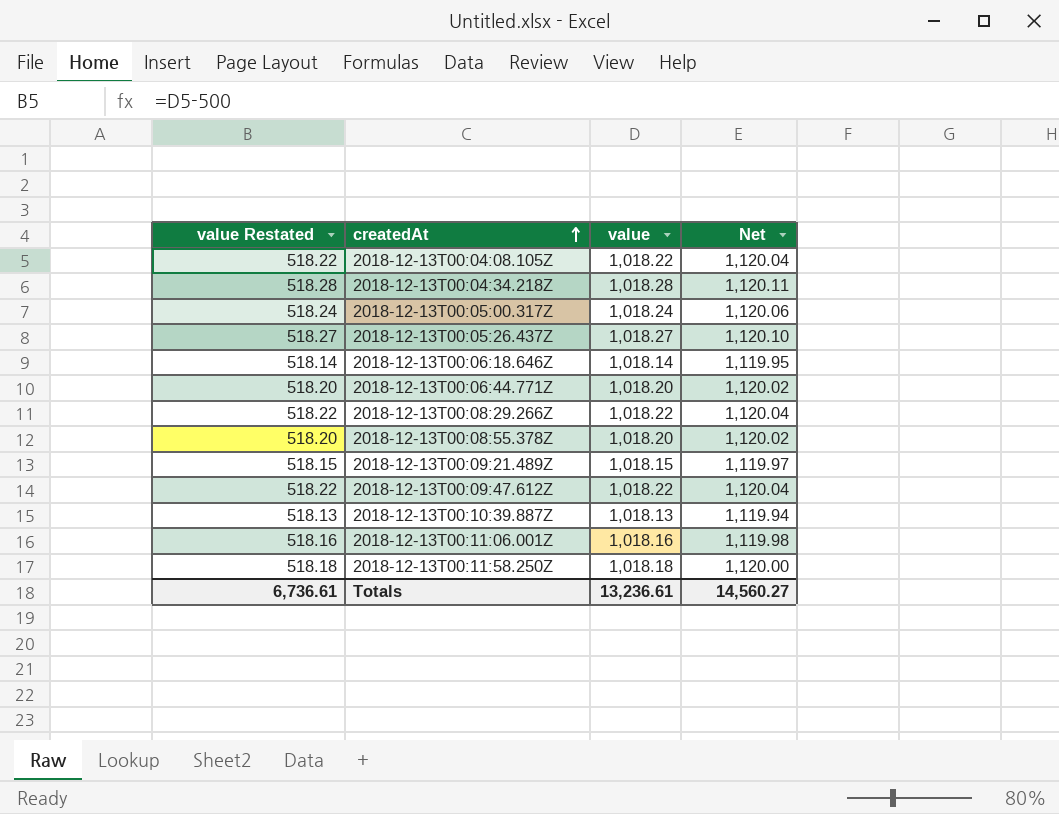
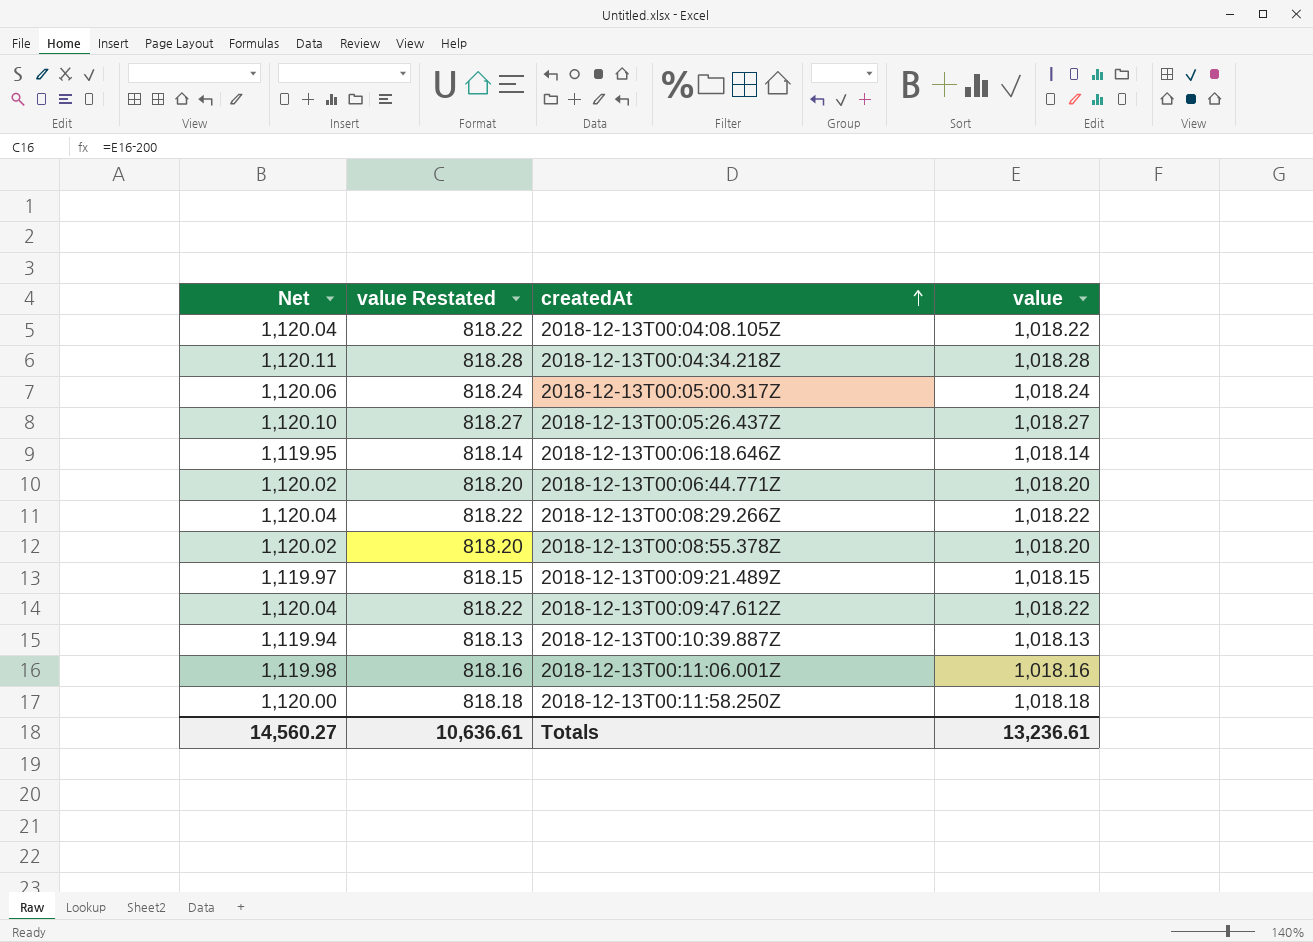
column Net | position: 4 -> 1
column value Restated | formula: [value] - 500 -> [value] - 200
Totals | value Restated: 6,736.61 -> 10,636.61

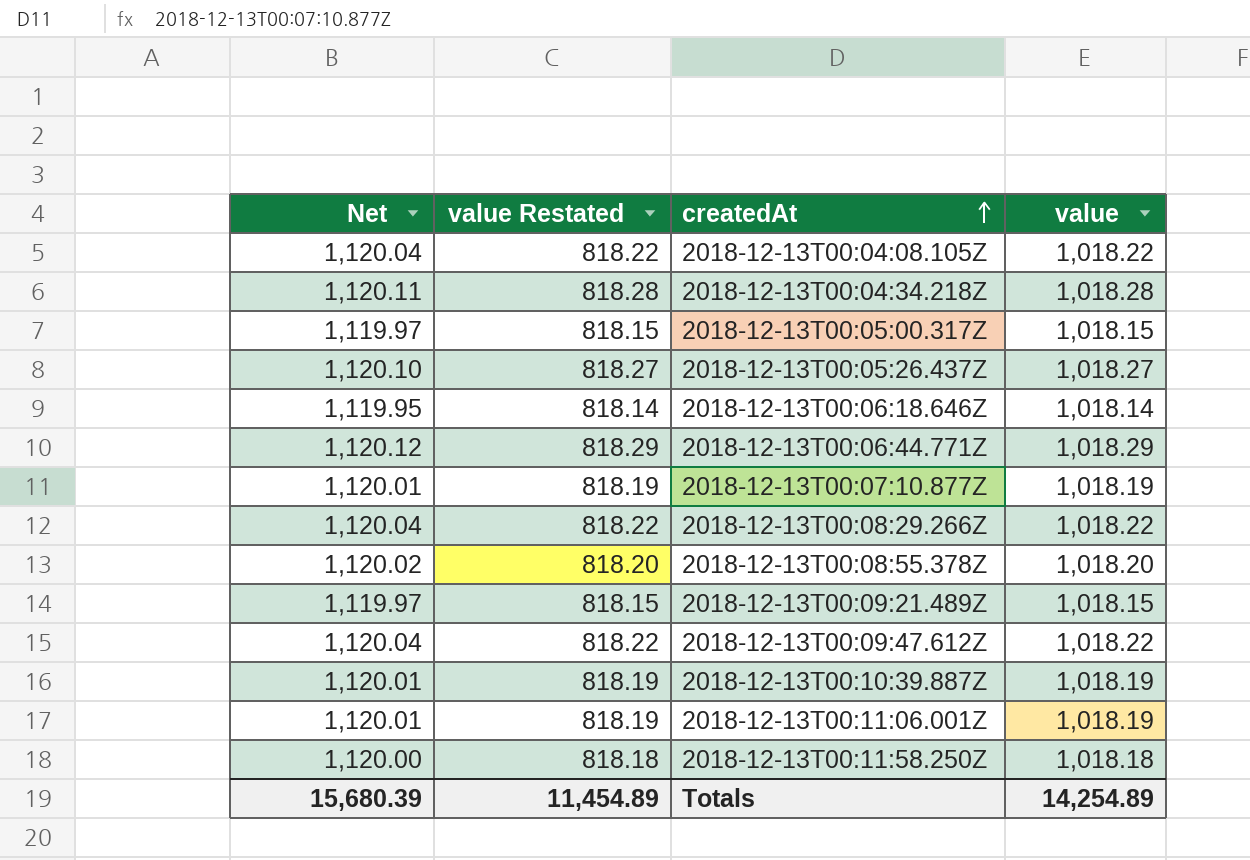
2018-12-13T00:05:00.317Z | Net: 1,120.06 -> 1,119.97
2018-12-13T00:05:00.317Z | value Restated: 818.24 -> 818.15
2018-12-13T00:05:00.317Z | value: 1,018.24 -> 1,018.15
2018-12-13T00:06:44.771Z | Net: 1,120.02 -> 1,120.12
2018-12-13T00:06:44.771Z | value Restated: 818.20 -> 818.29
2018-12-13T00:06:44.771Z | value: 1,018.20 -> 1,018.29
row 2018-12-13T00:07:10.877Z: none -> 1,120.01 | 818.19 | 1,018.19
2018-12-13T00:10:39.887Z | Net: 1,119.94 -> 1,120.01
2018-12-13T00:10:39.887Z | value Restated: 818.13 -> 818.19
2018-12-13T00:10:39.887Z | value: 1,018.13 -> 1,018.19
2018-12-13T00:11:06.001Z | Net: 1,119.98 -> 1,120.01
2018-12-13T00:11:06.001Z | value Restated: 818.16 -> 818.19
2018-12-13T00:11:06.001Z | value: 1,018.16 -> 1,018.19
Totals | Net: 14,560.27 -> 15,680.39
Totals | value Restated: 10,636.61 -> 11,454.89
Totals | value: 13,236.61 -> 14,254.89

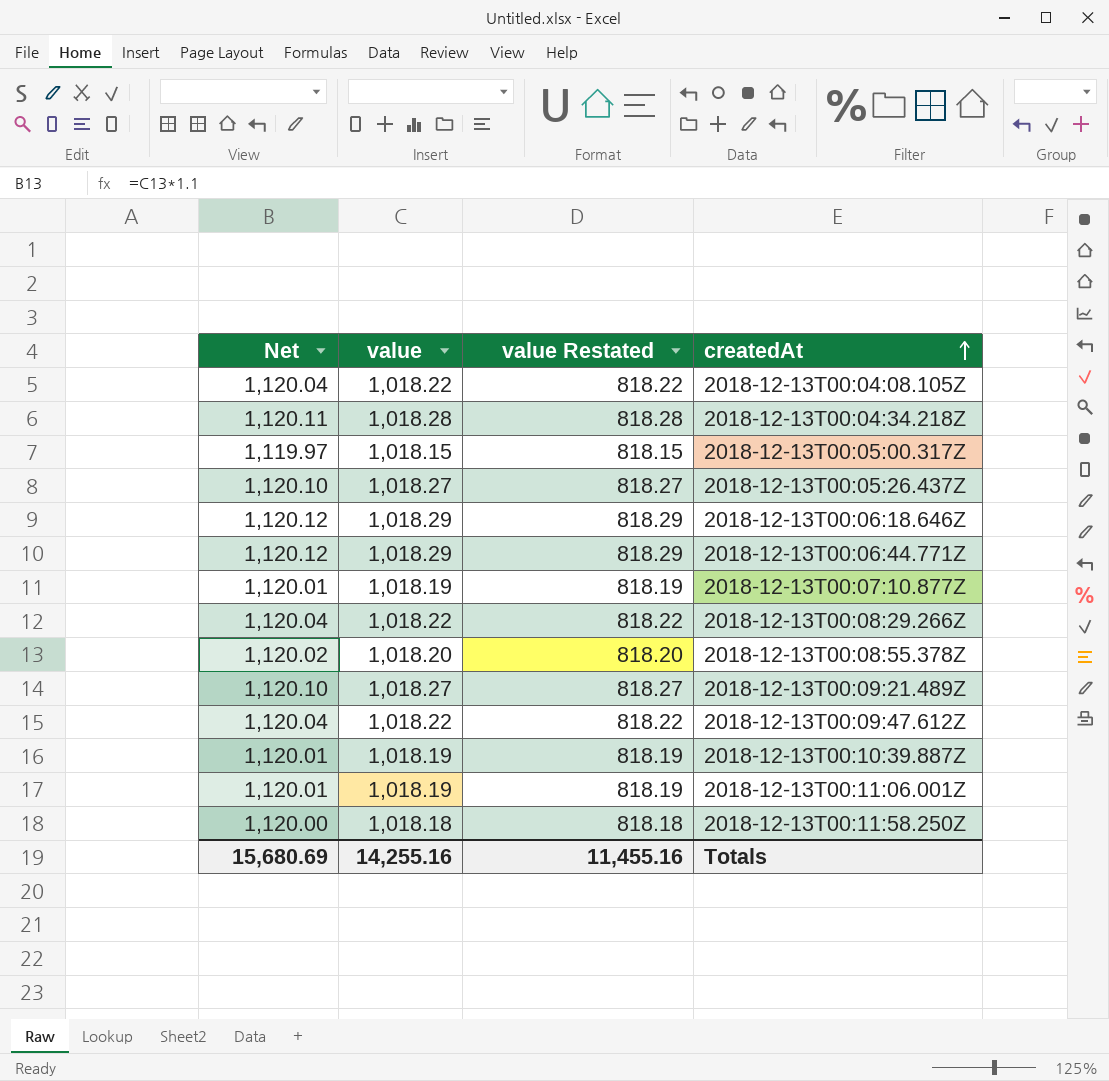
column value | position: 4 -> 2
2018-12-13T00:06:18.646Z | Net: 1,119.95 -> 1,120.12
2018-12-13T00:06:18.646Z | value: 1,018.14 -> 1,018.29
2018-12-13T00:06:18.646Z | value Restated: 818.14 -> 818.29
2018-12-13T00:09:21.489Z | Net: 1,119.97 -> 1,120.10
2018-12-13T00:09:21.489Z | value: 1,018.15 -> 1,018.27
2018-12-13T00:09:21.489Z | value Restated: 818.15 -> 818.27
Totals | Net: 15,680.39 -> 15,680.69
Totals | value: 14,254.89 -> 14,255.16
Totals | value Restated: 11,454.89 -> 11,455.16

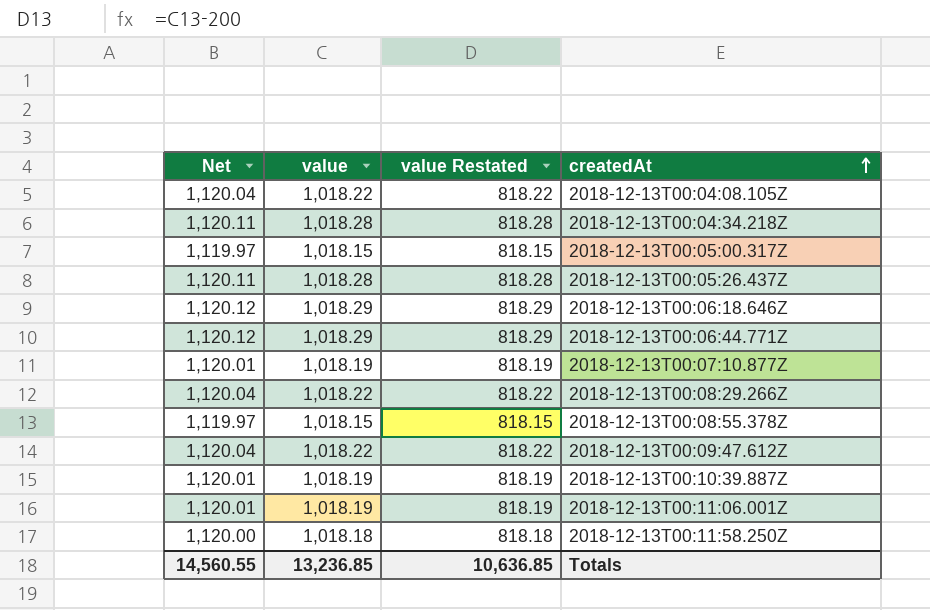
row 2018-12-13T00:09:21.489Z: 1,120.10 | 1,018.27 | 818.27 -> none
2018-12-13T00:05:26.437Z | Net: 1,120.10 -> 1,120.11
2018-12-13T00:05:26.437Z | value: 1,018.27 -> 1,018.28
2018-12-13T00:05:26.437Z | value Restated: 818.27 -> 818.28
2018-12-13T00:08:55.378Z | Net: 1,120.02 -> 1,119.97
2018-12-13T00:08:55.378Z | value: 1,018.20 -> 1,018.15
2018-12-13T00:08:55.378Z | value Restated: 818.20 -> 818.15
Totals | Net: 15,680.69 -> 14,560.55
Totals | value: 14,255.16 -> 13,236.85
Totals | value Restated: 11,455.16 -> 10,636.85

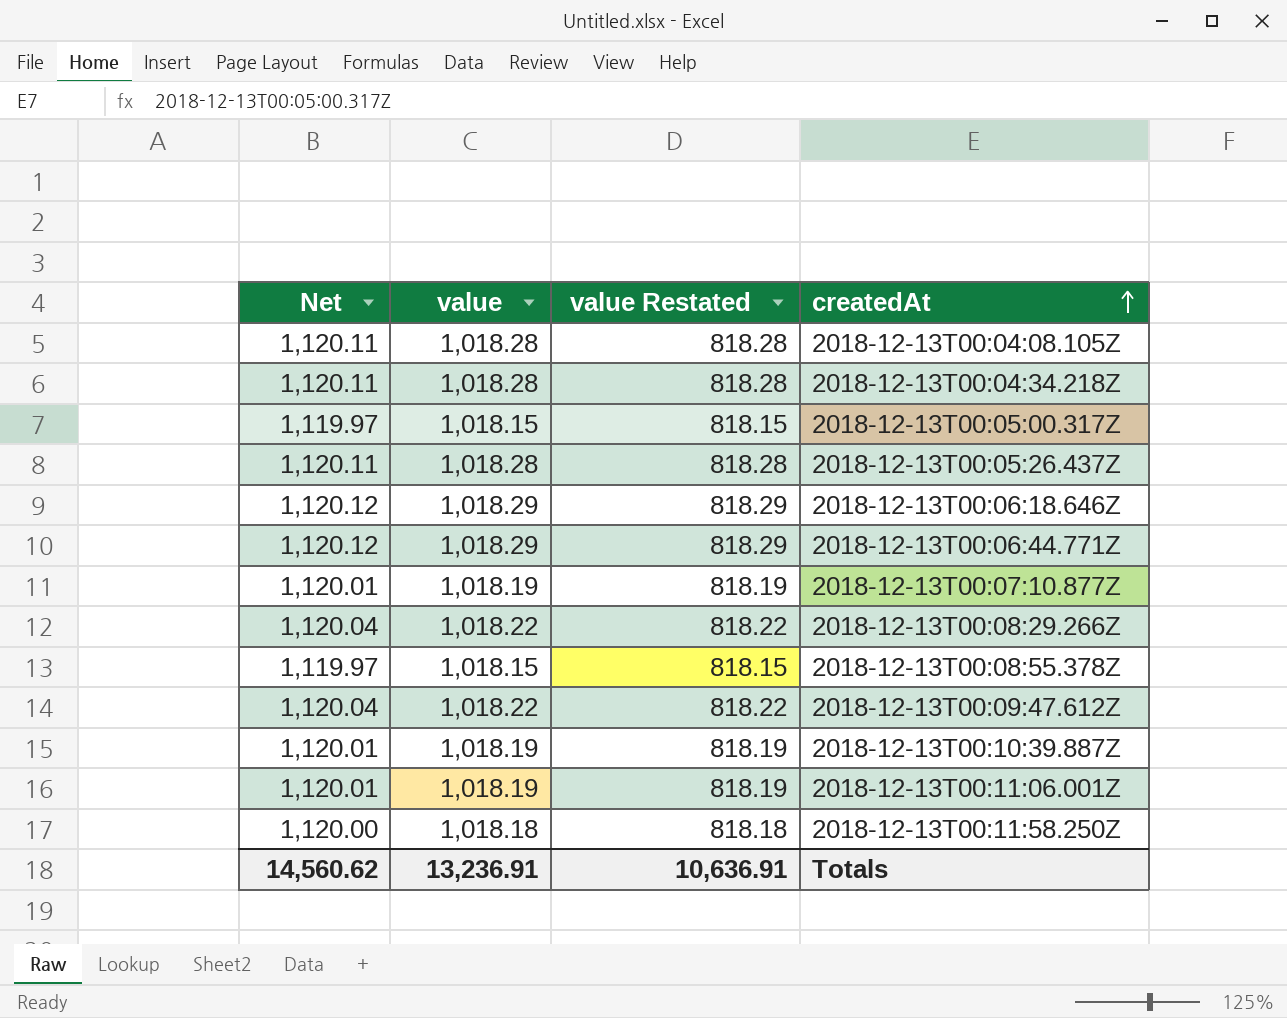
2018-12-13T00:04:08.105Z | Net: 1,120.04 -> 1,120.11
2018-12-13T00:04:08.105Z | value: 1,018.22 -> 1,018.28
2018-12-13T00:04:08.105Z | value Restated: 818.22 -> 818.28
Totals | Net: 14,560.55 -> 14,560.62
Totals | value: 13,236.85 -> 13,236.91
Totals | value Restated: 10,636.85 -> 10,636.91

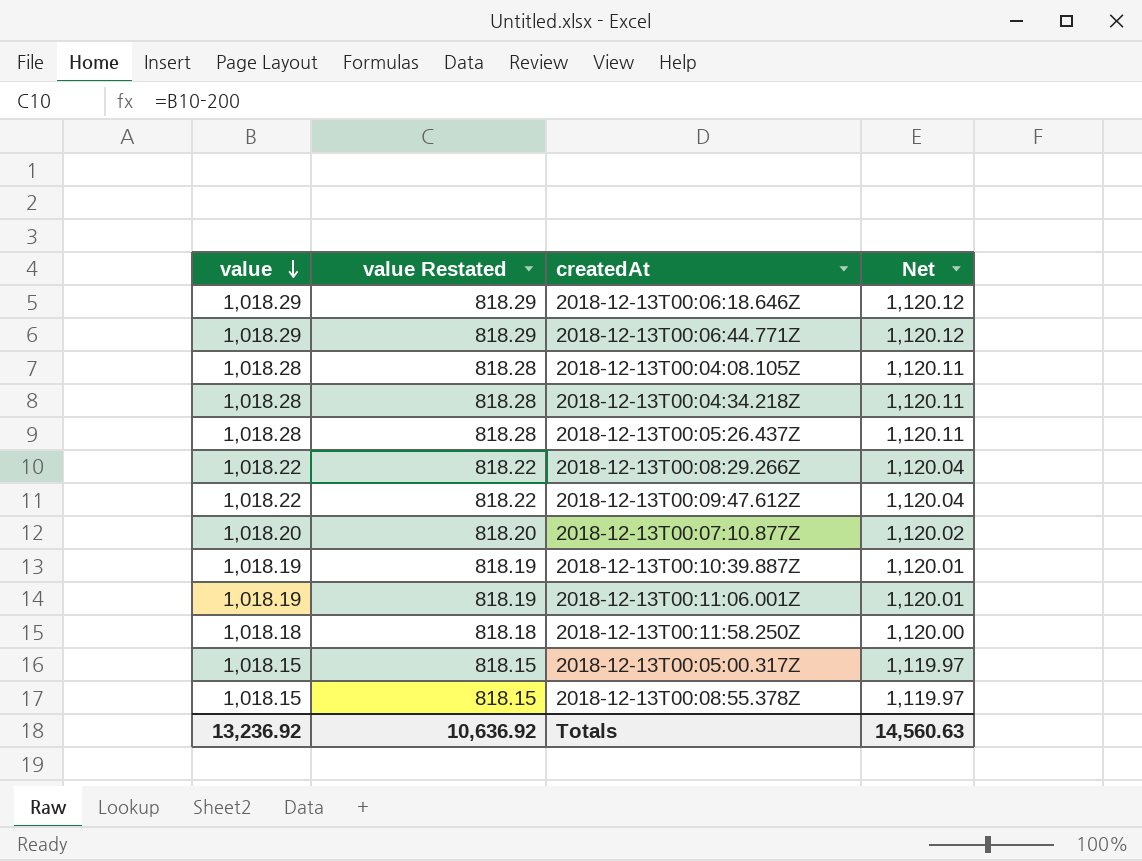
row order: createdAt ascending -> value descending
column Net | position: 1 -> 4
2018-12-13T00:07:10.877Z | value: 1,018.19 -> 1,018.20
2018-12-13T00:07:10.877Z | value Restated: 818.19 -> 818.20
2018-12-13T00:07:10.877Z | Net: 1,120.01 -> 1,120.02
Totals | value: 13,236.91 -> 13,236.92
Totals | value Restated: 10,636.91 -> 10,636.92
Totals | Net: 14,560.62 -> 14,560.63

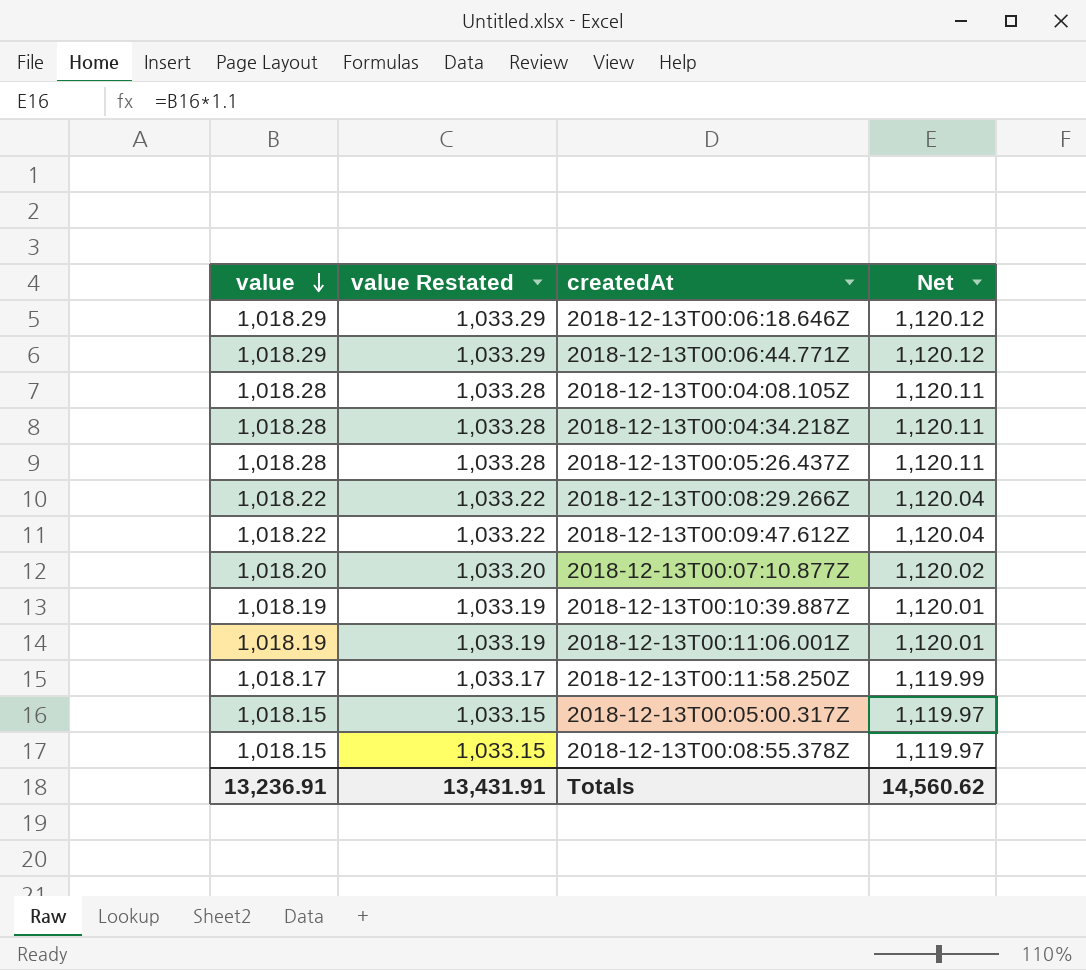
column value Restated | formula: [value] - 200 -> [value] + 15
2018-12-13T00:11:58.250Z | value: 1,018.18 -> 1,018.17
2018-12-13T00:11:58.250Z | Net: 1,120.00 -> 1,119.99
Totals | value: 13,236.92 -> 13,236.91
Totals | value Restated: 10,636.92 -> 13,431.91
Totals | Net: 14,560.63 -> 14,560.62

